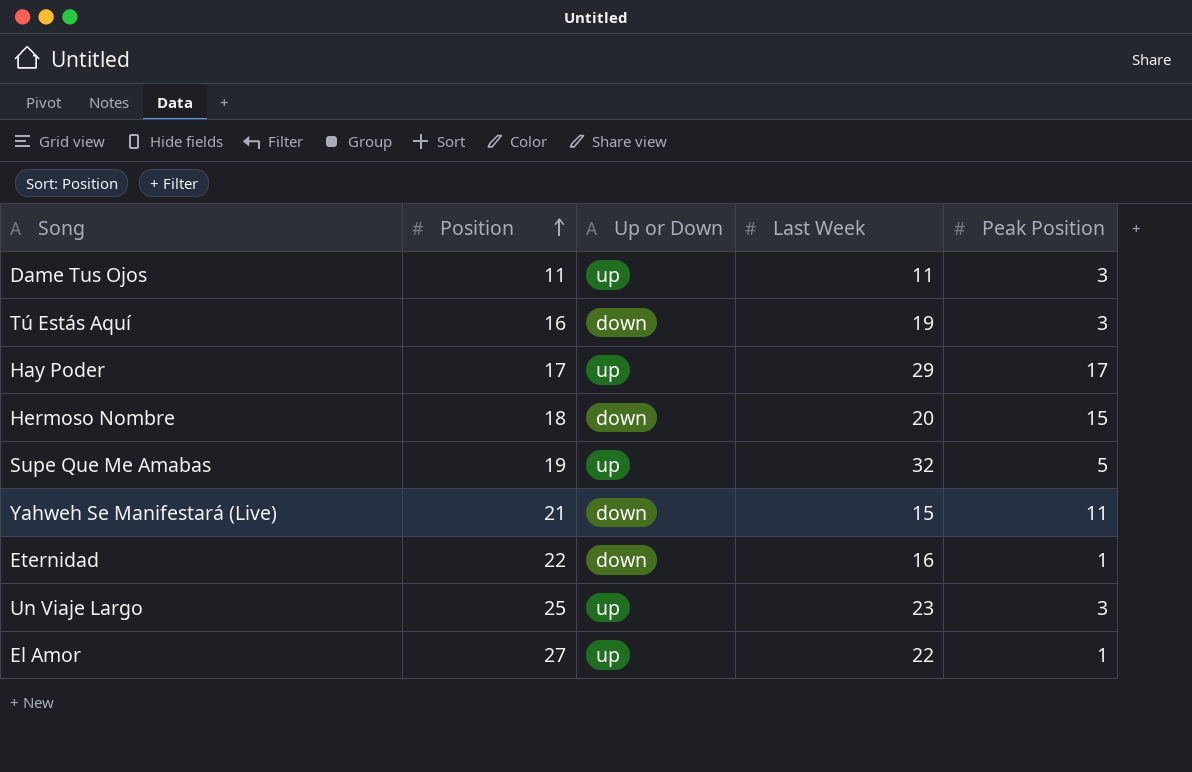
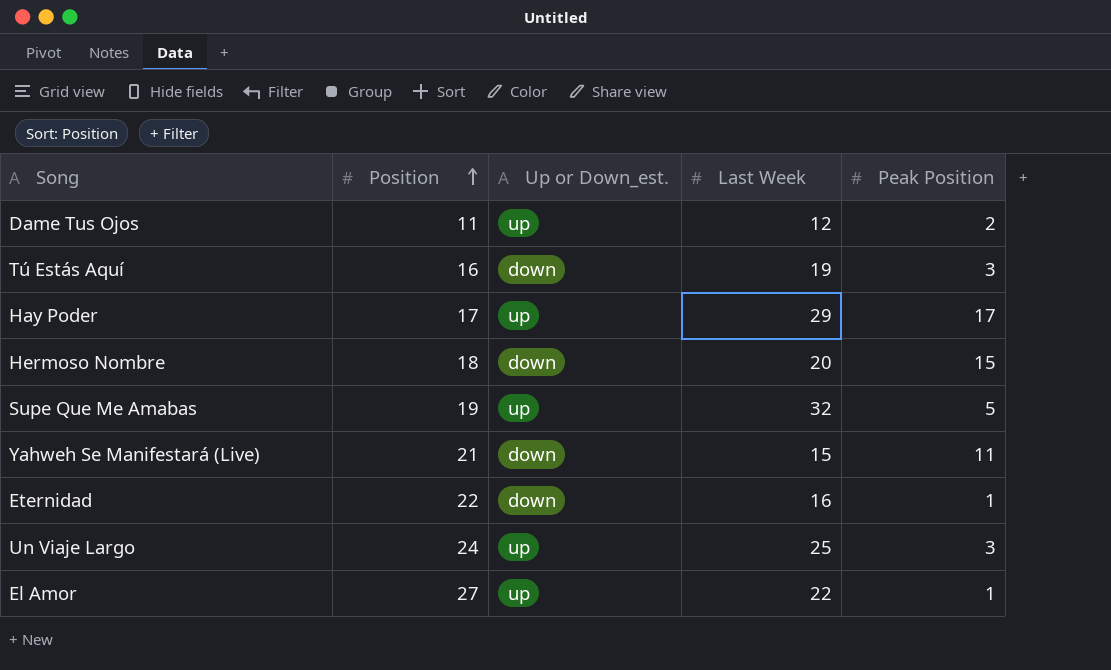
column name: Up or Down -> Up or Down_est.
Dame Tus Ojos | Last Week: 11 -> 12
Dame Tus Ojos | Peak Position: 3 -> 2
Un Viaje Largo | Position: 25 -> 24
Un Viaje Largo | Last Week: 23 -> 25

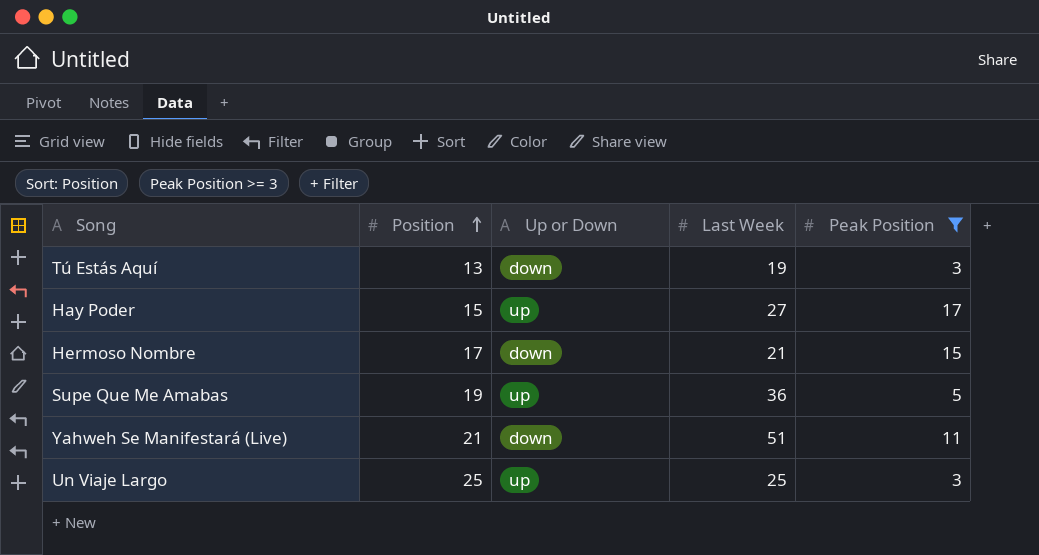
filter: none -> Peak Position >= 3
column name: Up or Down_est. -> Up or Down
Tú Estás Aquí | Position: 16 -> 13
Hay Poder | Position: 17 -> 15
Hay Poder | Last Week: 29 -> 27
Hermoso Nombre | Position: 18 -> 17
Hermoso Nombre | Last Week: 20 -> 21
Supe Que Me Amabas | Last Week: 32 -> 36
Yahweh Se Manifestará (Live) | Last Week: 15 -> 51
Un Viaje Largo | Position: 24 -> 25

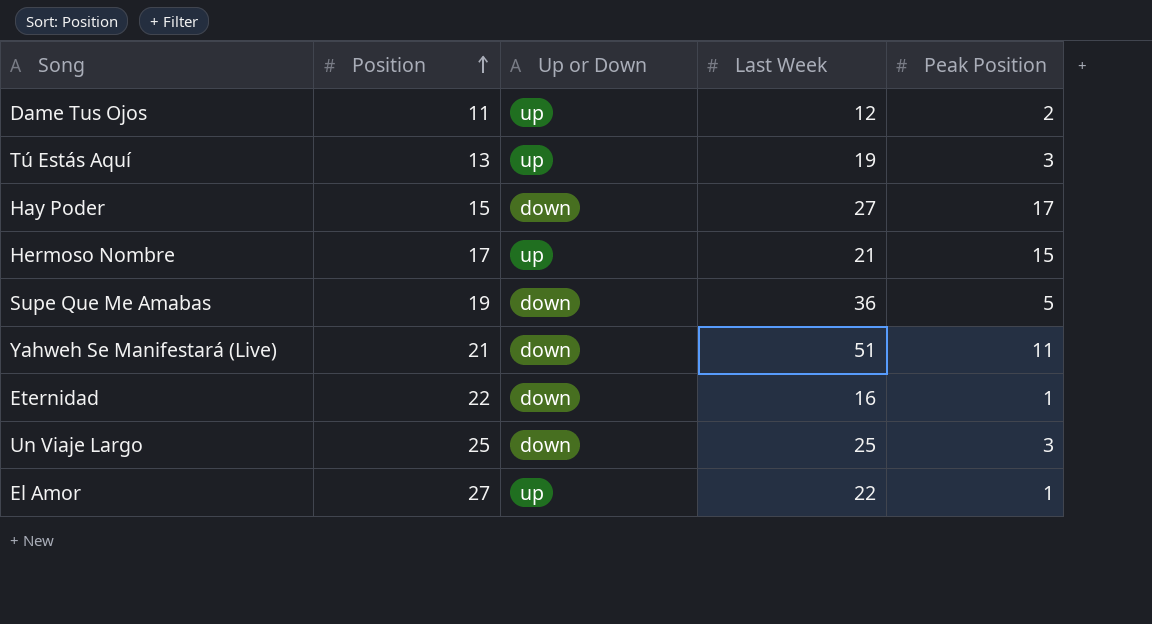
filter: Peak Position >= 3 -> none
Tú Estás Aquí | Up or Down: down -> up
Hay Poder | Up or Down: up -> down
Hermoso Nombre | Up or Down: down -> up
Supe Que Me Amabas | Up or Down: up -> down
Un Viaje Largo | Up or Down: up -> down

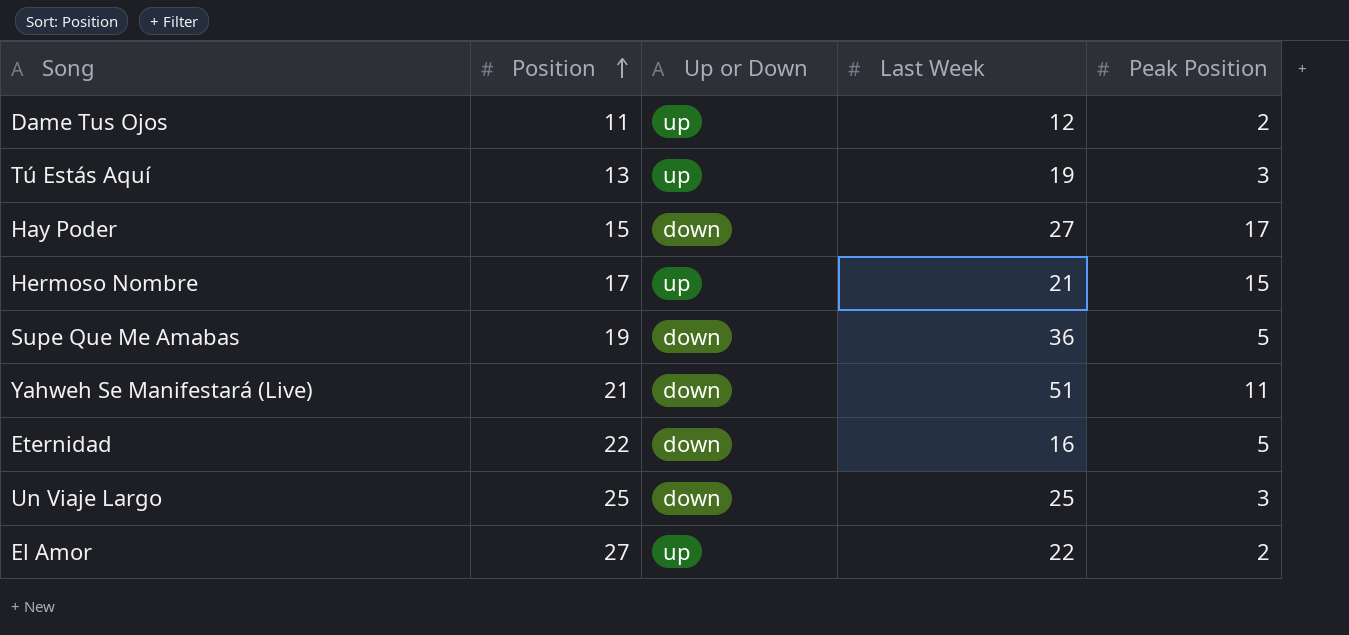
Eternidad | Peak Position: 1 -> 5
El Amor | Peak Position: 1 -> 2

